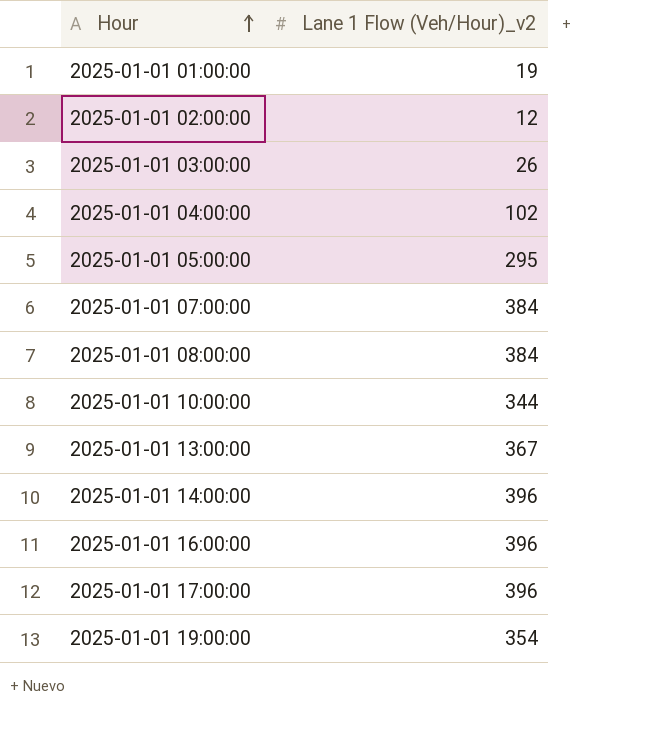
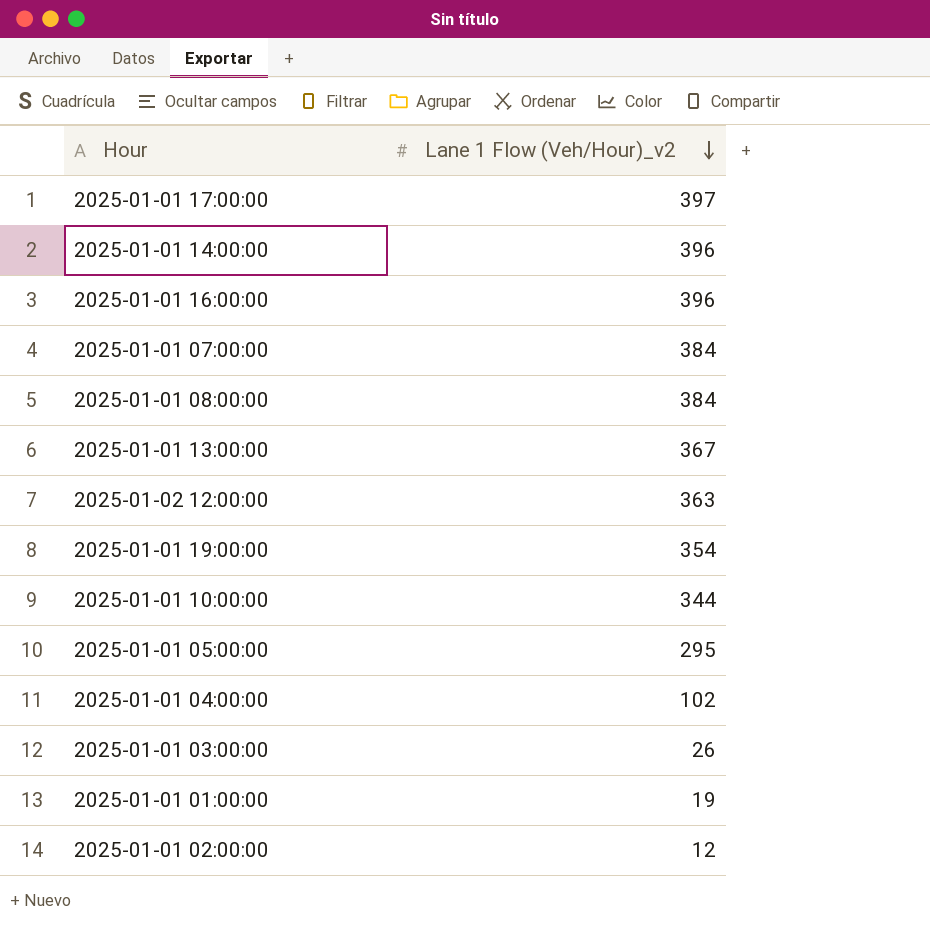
row order: Hour ascending -> Lane 1 Flow (Veh/Hour)_v2 descending
2025-01-01 17:00:00 | Lane 1 Flow (Veh/Hour)_v2: 396 -> 397
row 2025-01-02 12:00:00: none -> 363

